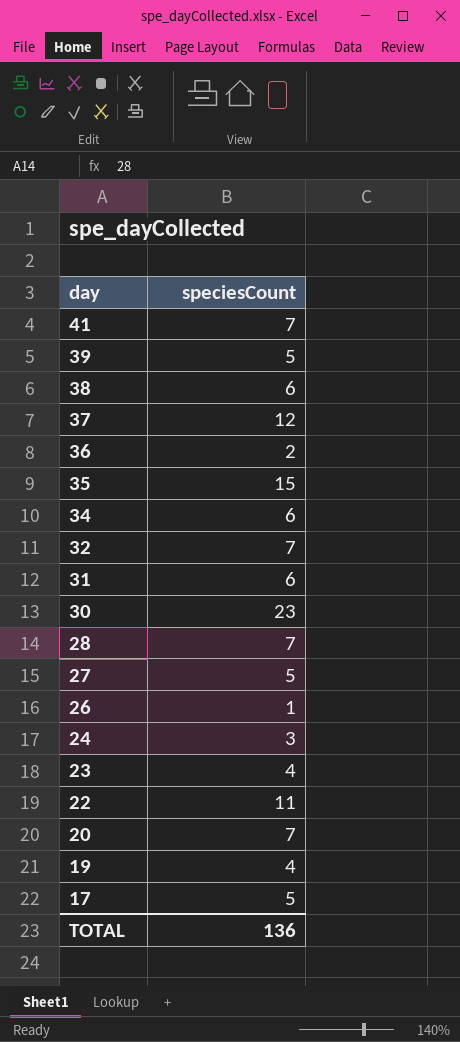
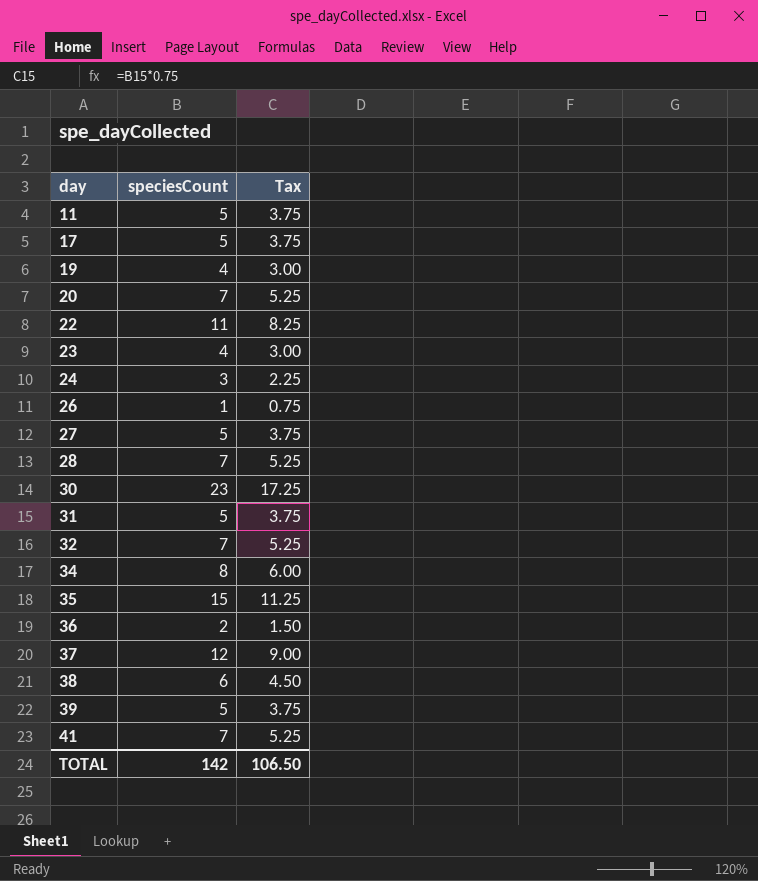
row order: day descending -> day ascending
column Tax | formula: none -> [speciesCount] * 0.75
row 11: none -> 5 | 3.75
31 | speciesCount: 6 -> 5
34 | speciesCount: 6 -> 8
TOTAL | speciesCount: 136 -> 142

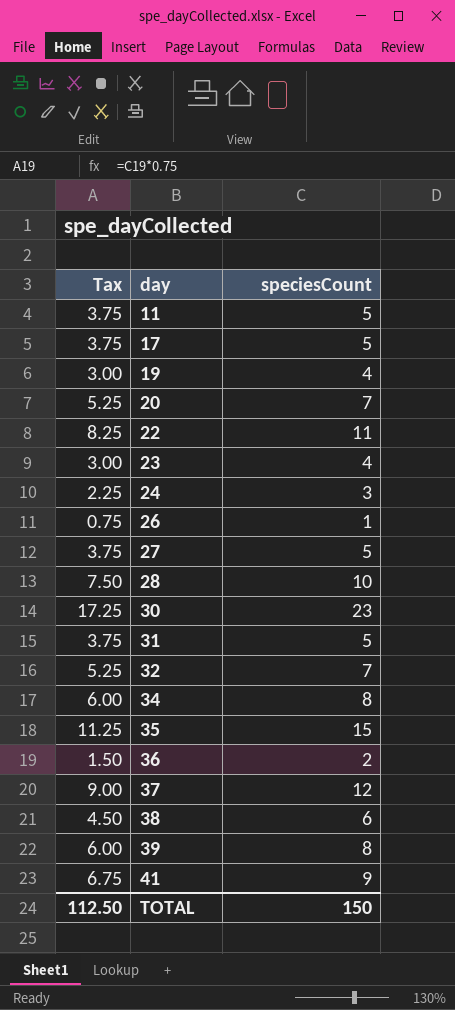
column Tax | position: 3 -> 1
28 | Tax: 5.25 -> 7.50
28 | speciesCount: 7 -> 10
39 | Tax: 3.75 -> 6.00
39 | speciesCount: 5 -> 8
41 | Tax: 5.25 -> 6.75
41 | speciesCount: 7 -> 9
TOTAL | Tax: 106.50 -> 112.50
TOTAL | speciesCount: 142 -> 150

